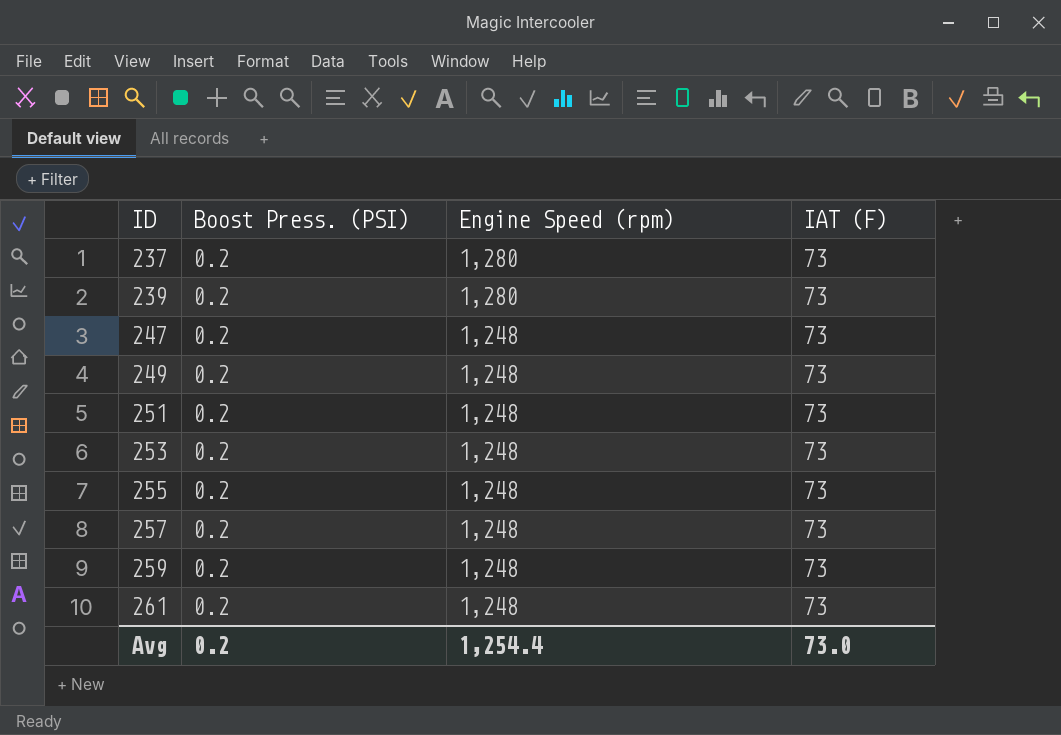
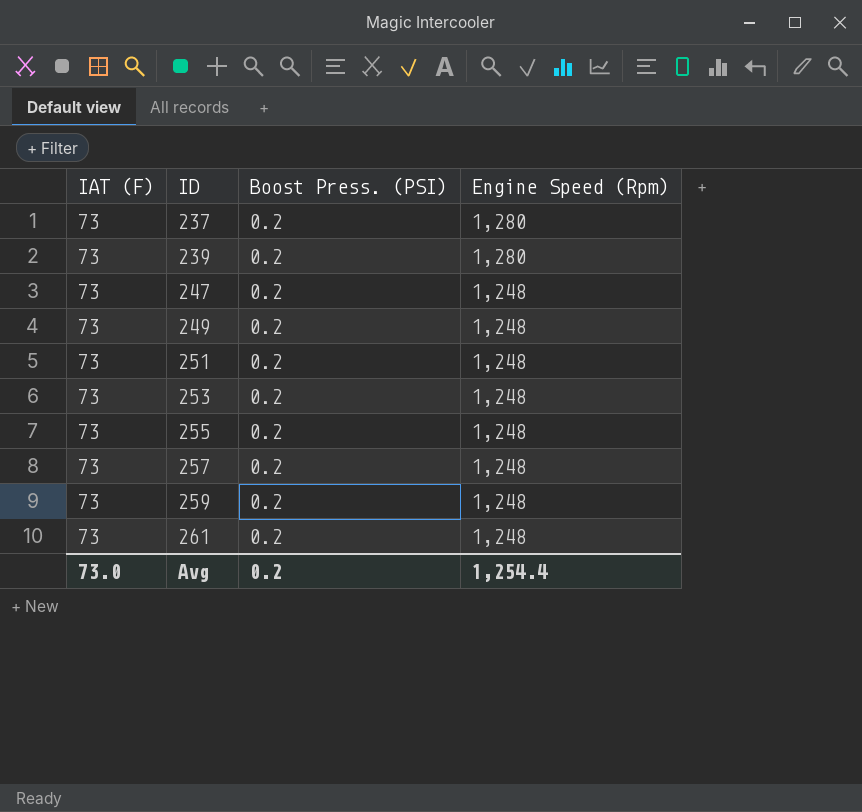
column IAT (F) | position: 4 -> 1
column name: Engine Speed (rpm) -> Engine Speed (Rpm)

